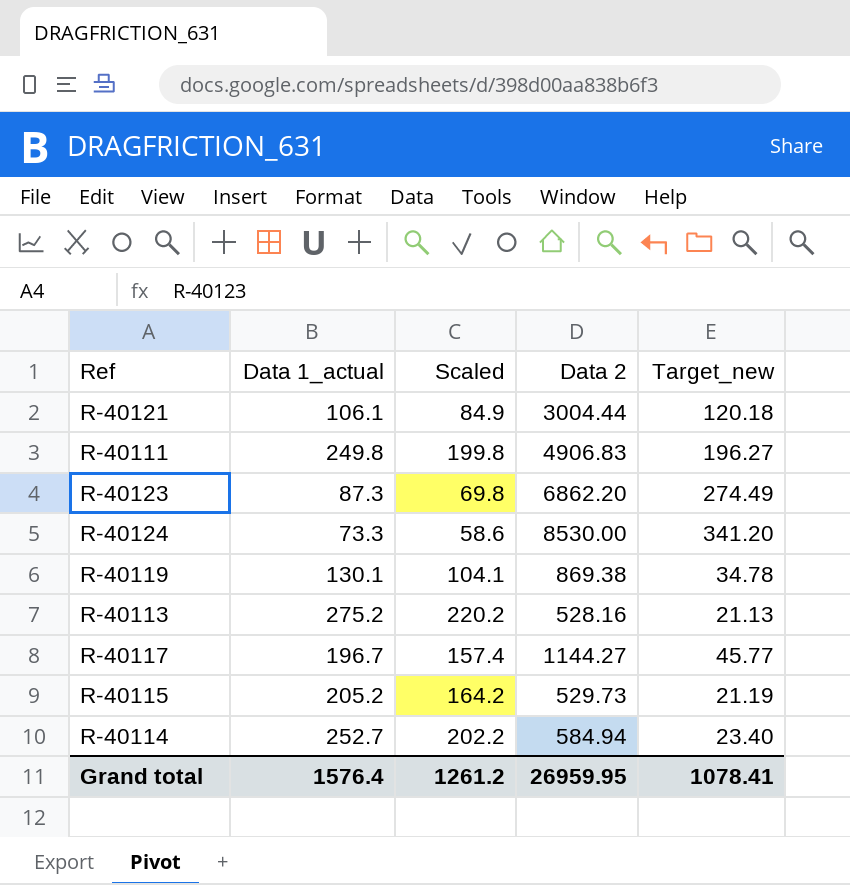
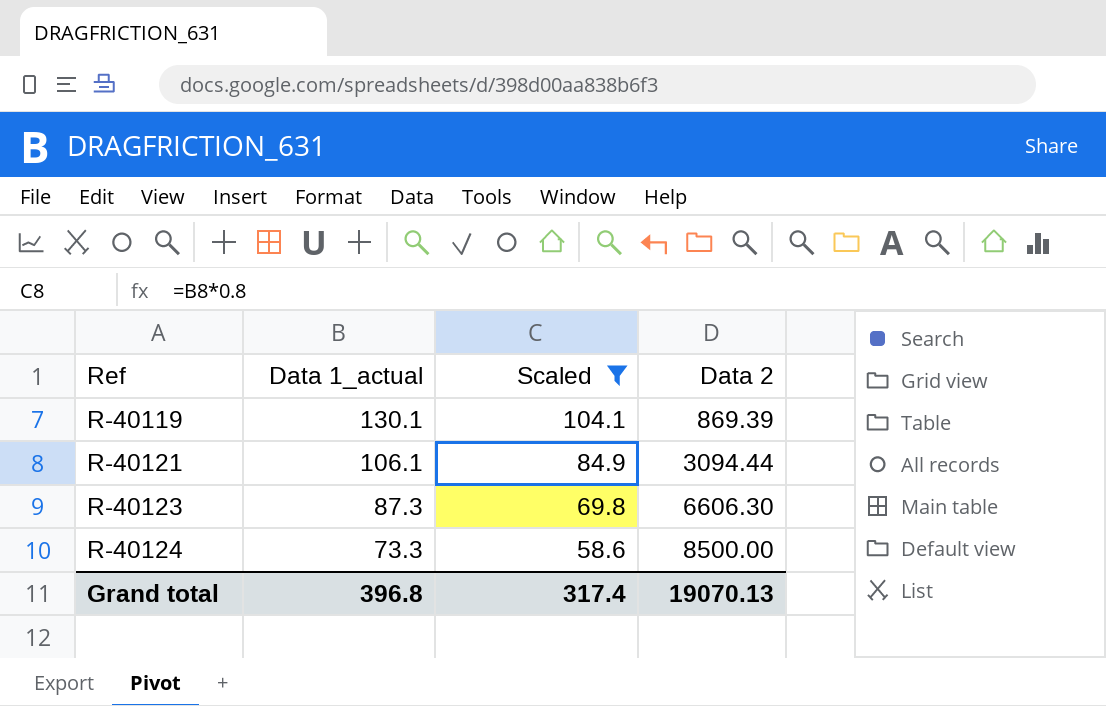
filter: none -> Scaled <= 104.1
row order: none -> Ref ascending
column Target_new | formula: [Data 2] * 0.04 -> none
R-40119 | Data 2: 869.38 -> 869.39
R-40121 | Data 2: 3004.44 -> 3094.44
R-40123 | Data 2: 6862.20 -> 6606.30
R-40124 | Data 2: 8530.00 -> 8500.00
Grand total | Data 1_actual: 1576.4 -> 396.8
Grand total | Scaled: 1261.2 -> 317.4
Grand total | Data 2: 26959.95 -> 19070.13

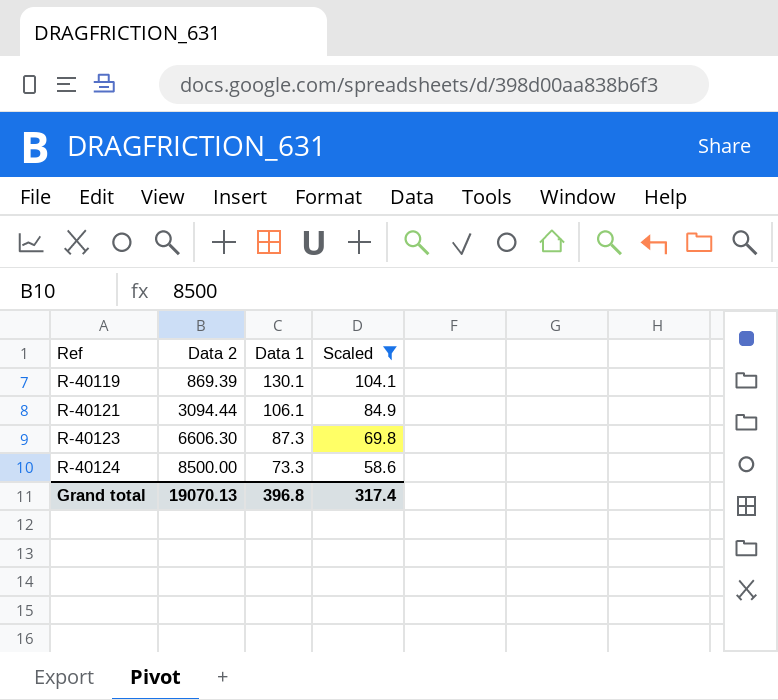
column Data 2 | position: 4 -> 2
column name: Data 1_actual -> Data 1

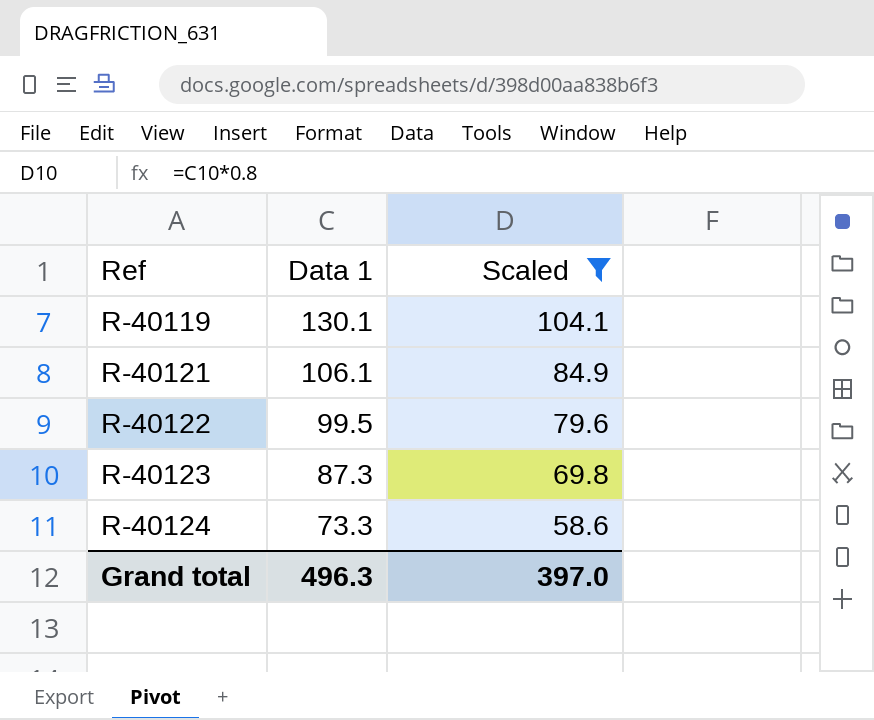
column Data 2 | position: 2 -> none
row R-40122: none -> 99.5 | 79.6
Grand total | Data 1: 396.8 -> 496.3
Grand total | Scaled: 317.4 -> 397.0

